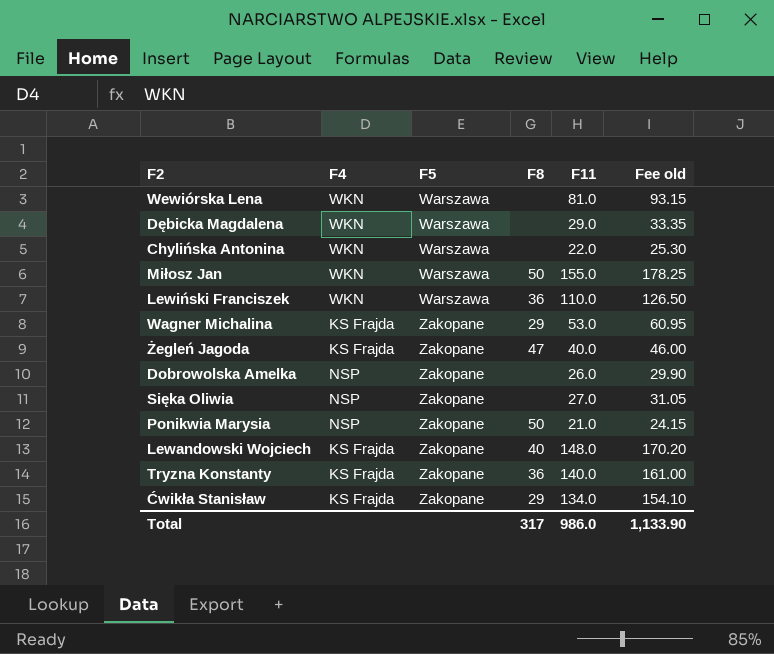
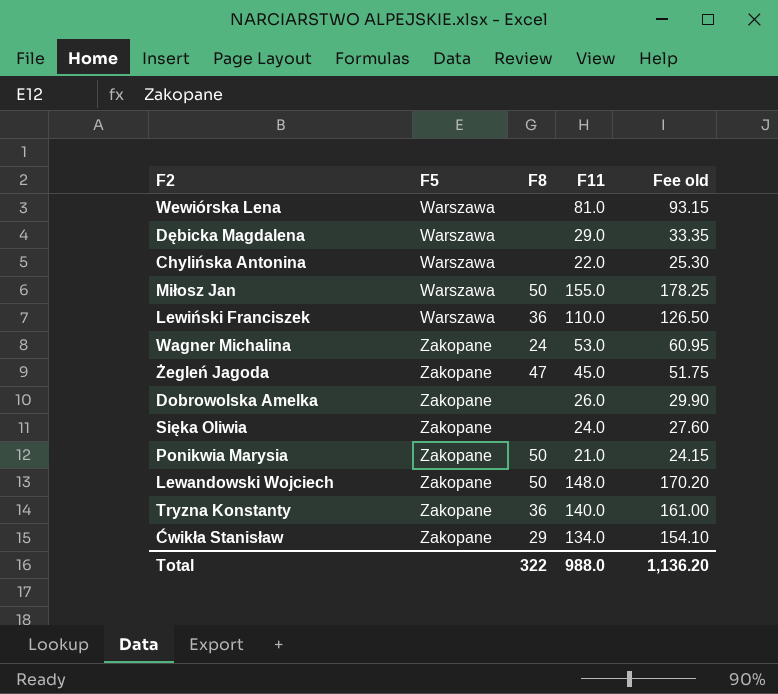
column F4 | position: 2 -> none
Wagner Michalina | F8: 29 -> 24
Żegleń Jagoda | F11: 40.0 -> 45.0
Żegleń Jagoda | Fee old: 46.00 -> 51.75
Sięka Oliwia | F11: 27.0 -> 24.0
Sięka Oliwia | Fee old: 31.05 -> 27.60
Lewandowski Wojciech | F8: 40 -> 50
Total | F8: 317 -> 322
Total | F11: 986.0 -> 988.0
Total | Fee old: 1,133.90 -> 1,136.20

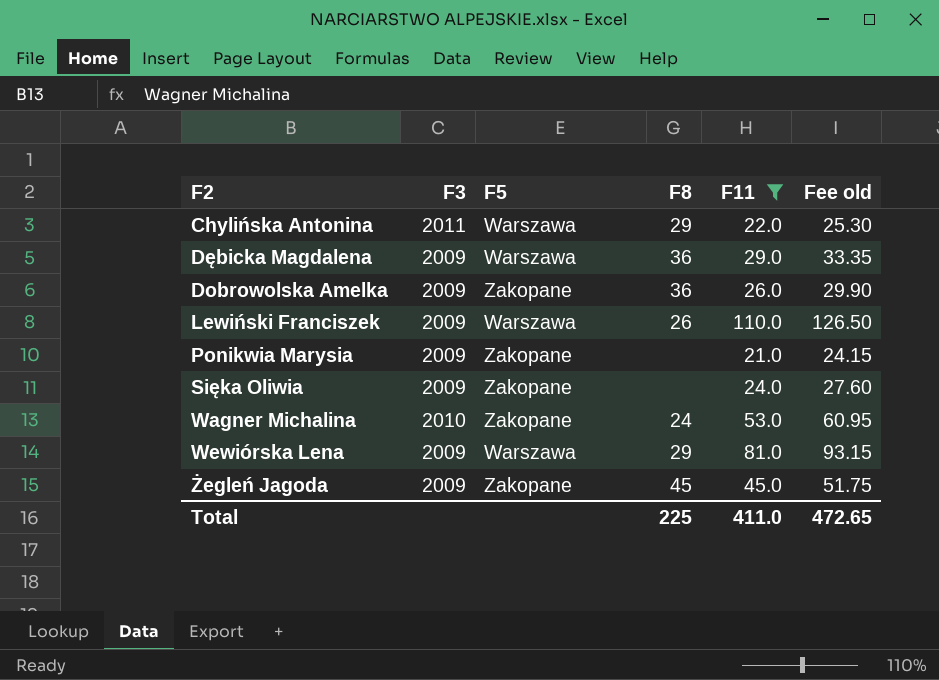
filter: none -> F11 <= 110.0
row order: F5 ascending -> F2 ascending
column F3 | position: none -> 2
Chylińska Antonina | F8: none -> 29
Dębicka Magdalena | F8: none -> 36
Dobrowolska Amelka | F8: none -> 36
Lewiński Franciszek | F8: 36 -> 26
Ponikwia Marysia | F8: 50 -> none
Wewiórska Lena | F8: none -> 29
Żegleń Jagoda | F8: 47 -> 45
Total | F8: 322 -> 225
Total | F11: 988.0 -> 411.0
Total | Fee old: 1,136.20 -> 472.65

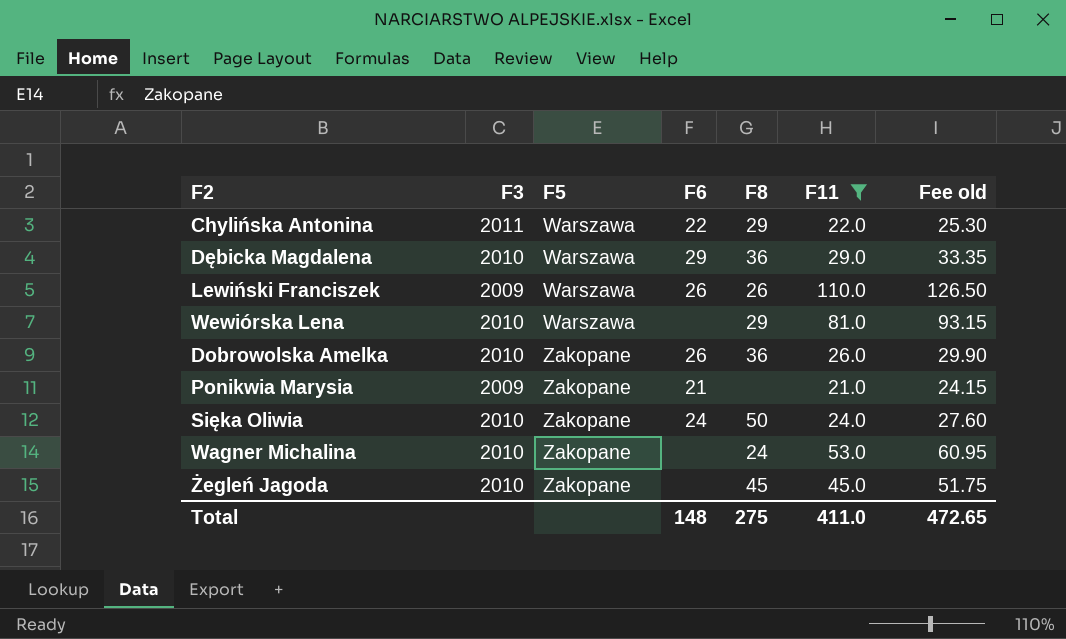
row order: F2 ascending -> F5 ascending
column F6 | position: none -> 4
Dębicka Magdalena | F3: 2009 -> 2010
Wewiórska Lena | F3: 2009 -> 2010
Dobrowolska Amelka | F3: 2009 -> 2010
Sięka Oliwia | F3: 2009 -> 2010
Sięka Oliwia | F8: none -> 50
Żegleń Jagoda | F3: 2009 -> 2010
Total | F8: 225 -> 275

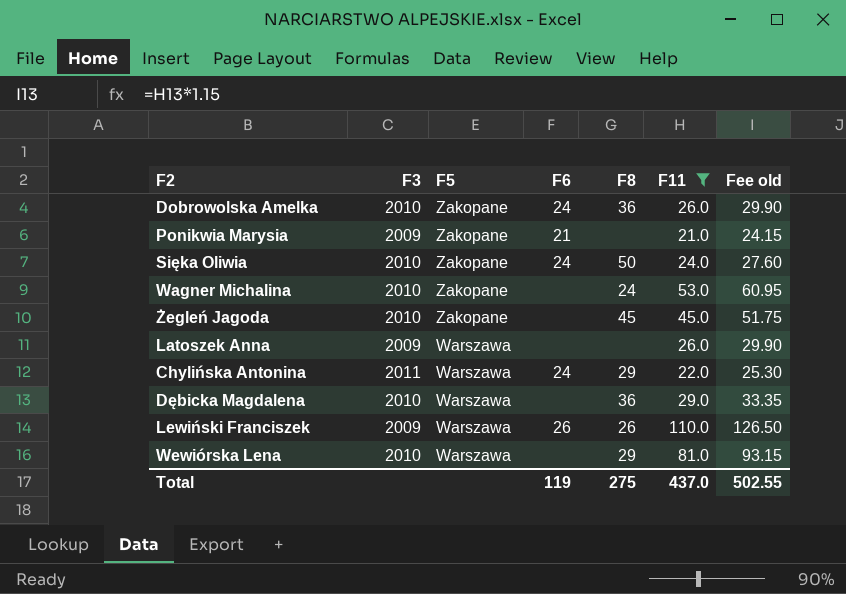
row order: F5 ascending -> F5 descending
Dobrowolska Amelka | F6: 26 -> 24
row Latoszek Anna: none -> 2009 | Warszawa | none | none | 26.0 | 29.90
Chylińska Antonina | F6: 22 -> 24
Dębicka Magdalena | F6: 29 -> none
Total | F6: 148 -> 119
Total | F11: 411.0 -> 437.0
Total | Fee old: 472.65 -> 502.55

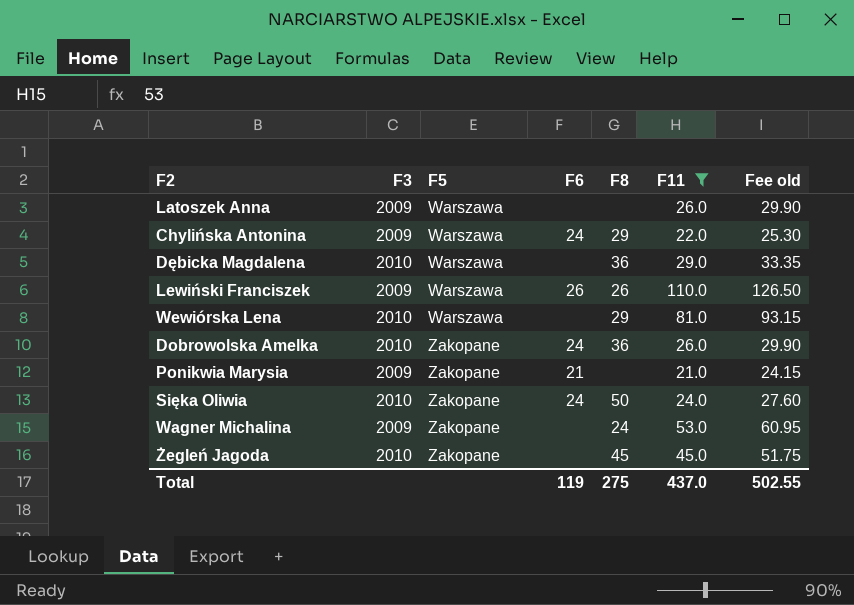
row order: F5 descending -> F5 ascending
Chylińska Antonina | F3: 2011 -> 2009
Wagner Michalina | F3: 2010 -> 2009

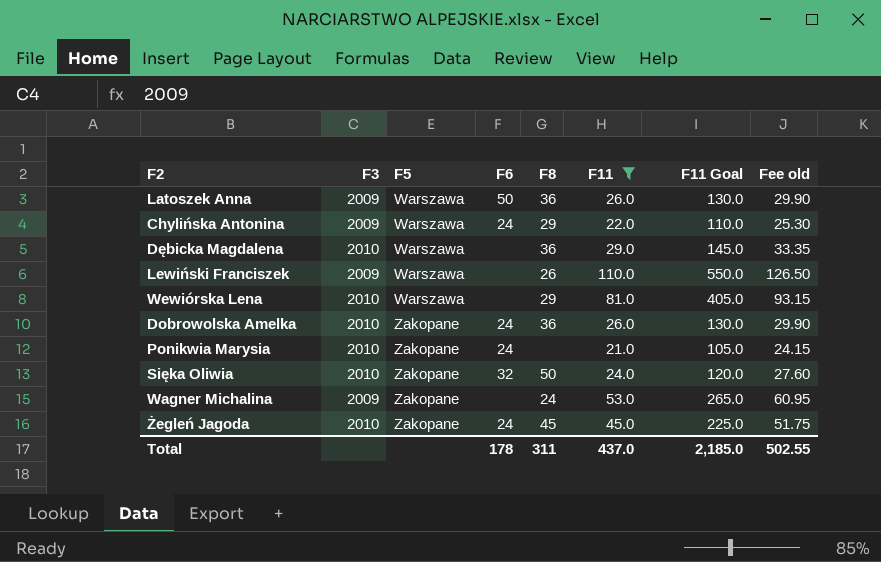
column F11 Goal | formula: none -> [F11] * 5
Latoszek Anna | F6: none -> 50
Latoszek Anna | F8: none -> 36
Lewiński Franciszek | F6: 26 -> none
Ponikwia Marysia | F3: 2009 -> 2010
Ponikwia Marysia | F6: 21 -> 24
Sięka Oliwia | F6: 24 -> 32
Żegleń Jagoda | F6: none -> 24
Total | F6: 119 -> 178
Total | F8: 275 -> 311

